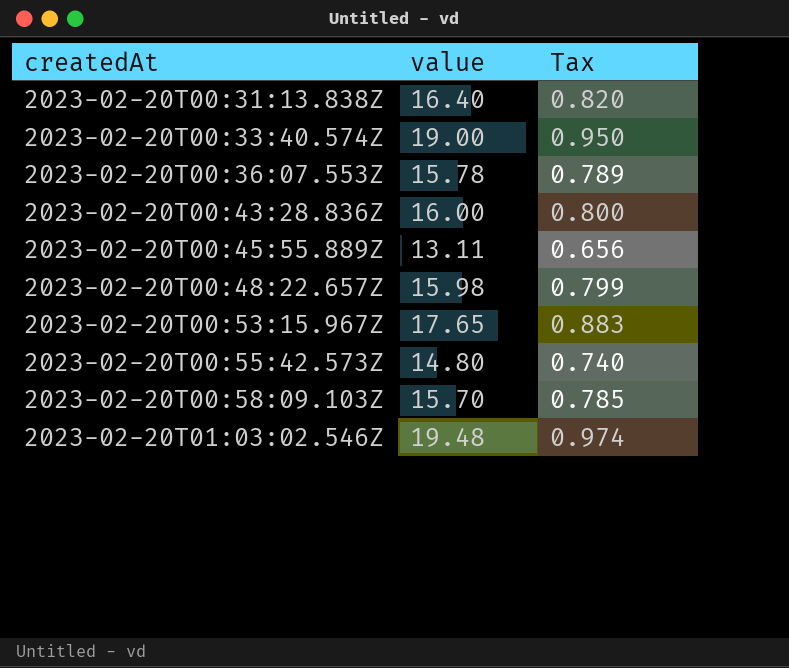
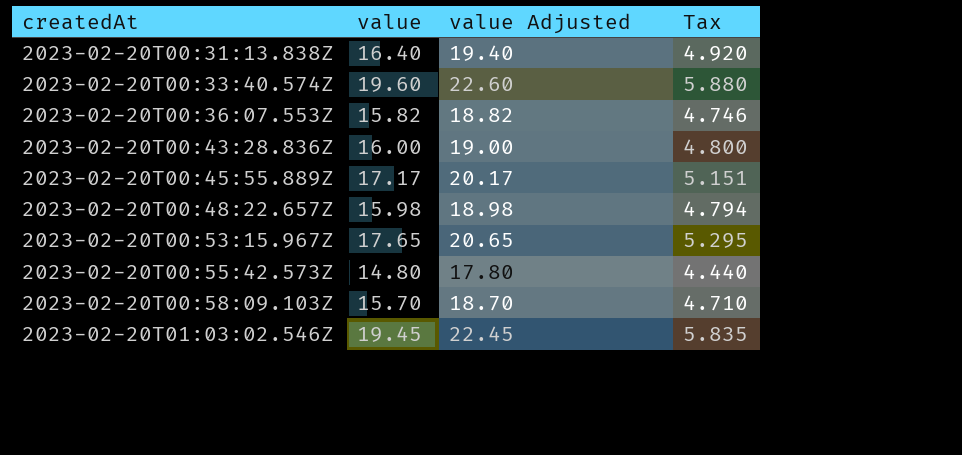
column value Adjusted | formula: none -> [value] + 3
column Tax | formula: [value] * 0.05 -> [value] * 0.3
2023-02-20T00:33:40.574Z | value: 19.00 -> 19.60
2023-02-20T00:36:07.553Z | value: 15.78 -> 15.82
2023-02-20T00:45:55.889Z | value: 13.11 -> 17.17
2023-02-20T01:03:02.546Z | value: 19.48 -> 19.45

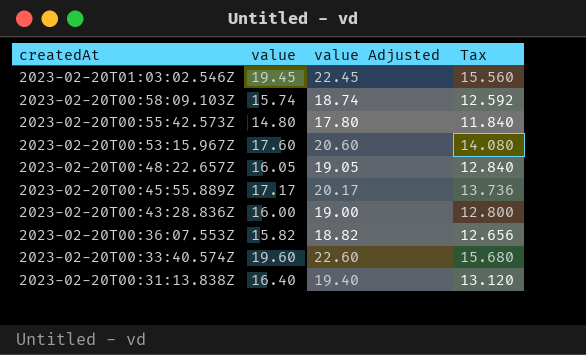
row order: createdAt ascending -> createdAt descending
column Tax | formula: [value] * 0.3 -> [value] * 0.8
2023-02-20T00:58:09.103Z | value: 15.70 -> 15.74
2023-02-20T00:58:09.103Z | value Adjusted: 18.70 -> 18.74
2023-02-20T00:53:15.967Z | value: 17.65 -> 17.60
2023-02-20T00:53:15.967Z | value Adjusted: 20.65 -> 20.60
2023-02-20T00:48:22.657Z | value: 15.98 -> 16.05
2023-02-20T00:48:22.657Z | value Adjusted: 18.98 -> 19.05

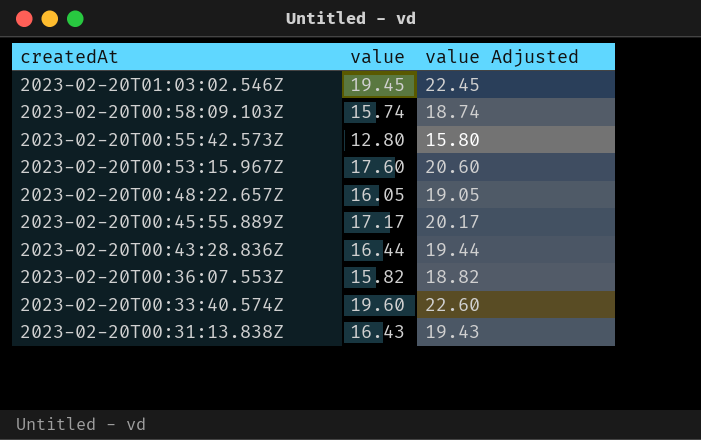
column Tax | formula: [value] * 0.8 -> none
2023-02-20T00:55:42.573Z | value: 14.80 -> 12.80
2023-02-20T00:55:42.573Z | value Adjusted: 17.80 -> 15.80
2023-02-20T00:43:28.836Z | value: 16.00 -> 16.44
2023-02-20T00:43:28.836Z | value Adjusted: 19.00 -> 19.44
2023-02-20T00:31:13.838Z | value: 16.40 -> 16.43
2023-02-20T00:31:13.838Z | value Adjusted: 19.40 -> 19.43

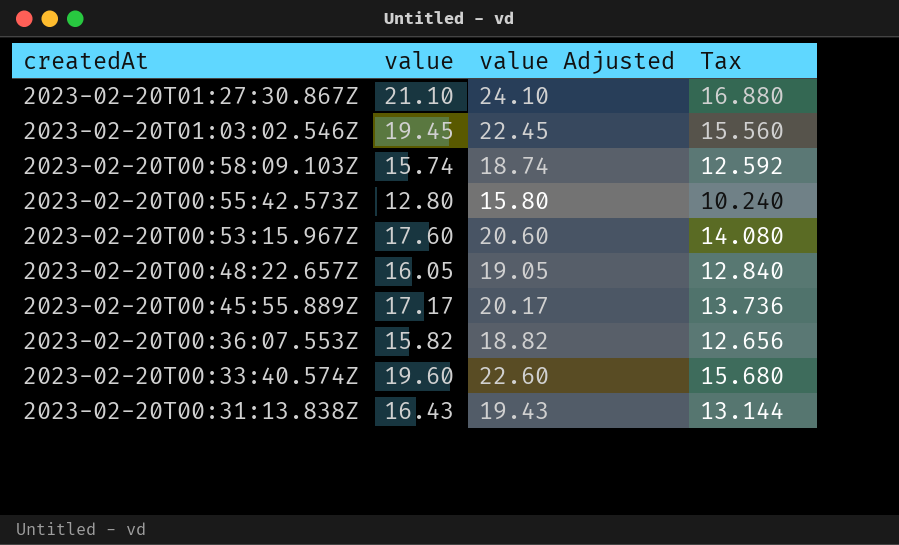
column Tax | formula: none -> [value] * 0.8
row 2023-02-20T00:43:28.836Z: 16.44 | 19.44 -> none
row 2023-02-20T01:27:30.867Z: none -> 21.10 | 24.10 | 16.880

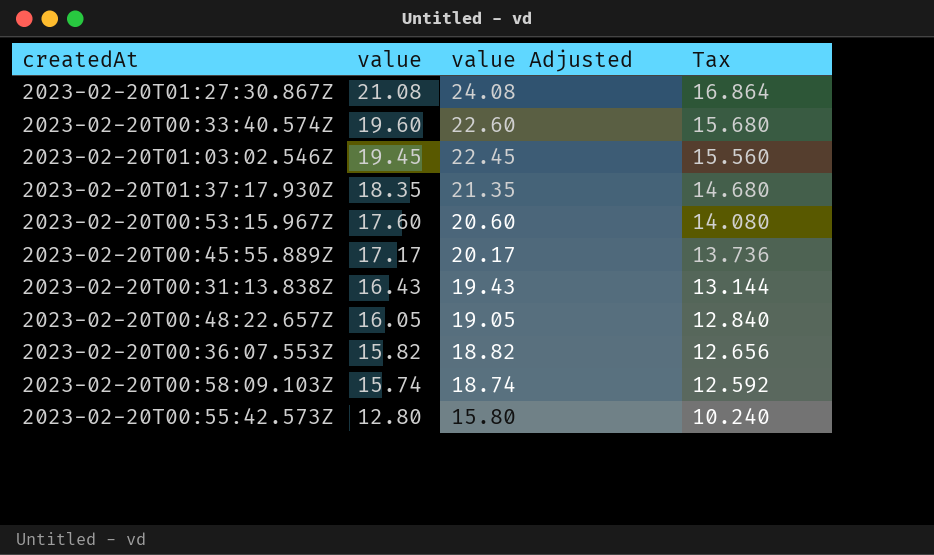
row order: createdAt descending -> value descending
2023-02-20T01:27:30.867Z | value: 21.10 -> 21.08
2023-02-20T01:27:30.867Z | value Adjusted: 24.10 -> 24.08
2023-02-20T01:27:30.867Z | Tax: 16.880 -> 16.864
row 2023-02-20T01:37:17.930Z: none -> 18.35 | 21.35 | 14.680

